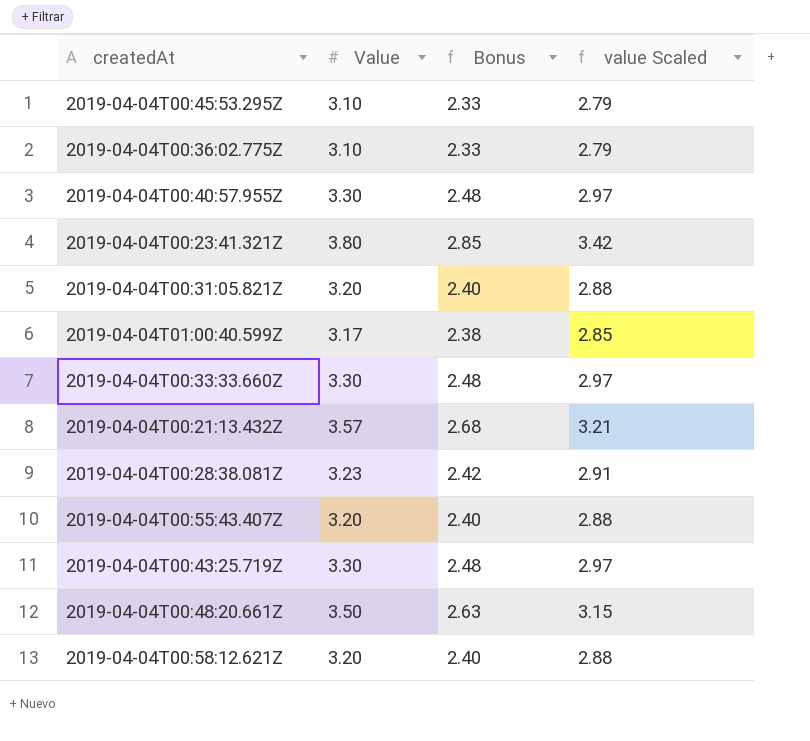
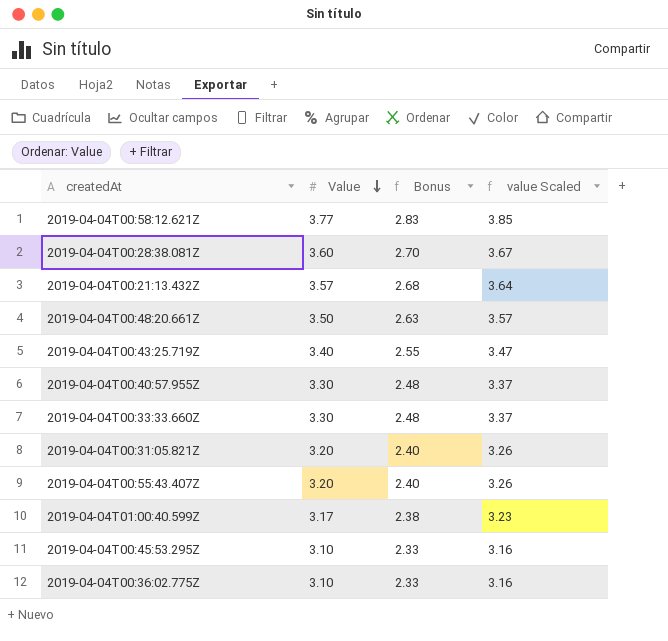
row order: none -> Value descending
column value Scaled | formula: [Value] * 0.9 -> [Value] * 1.02
row 2019-04-04T00:23:41.321Z: 3.80 | 2.85 | 3.42 -> none
2019-04-04T00:58:12.621Z | Value: 3.20 -> 3.77
2019-04-04T00:58:12.621Z | Bonus: 2.40 -> 2.83
2019-04-04T00:28:38.081Z | Value: 3.23 -> 3.60
2019-04-04T00:28:38.081Z | Bonus: 2.42 -> 2.70
2019-04-04T00:43:25.719Z | Value: 3.30 -> 3.40
2019-04-04T00:43:25.719Z | Bonus: 2.48 -> 2.55

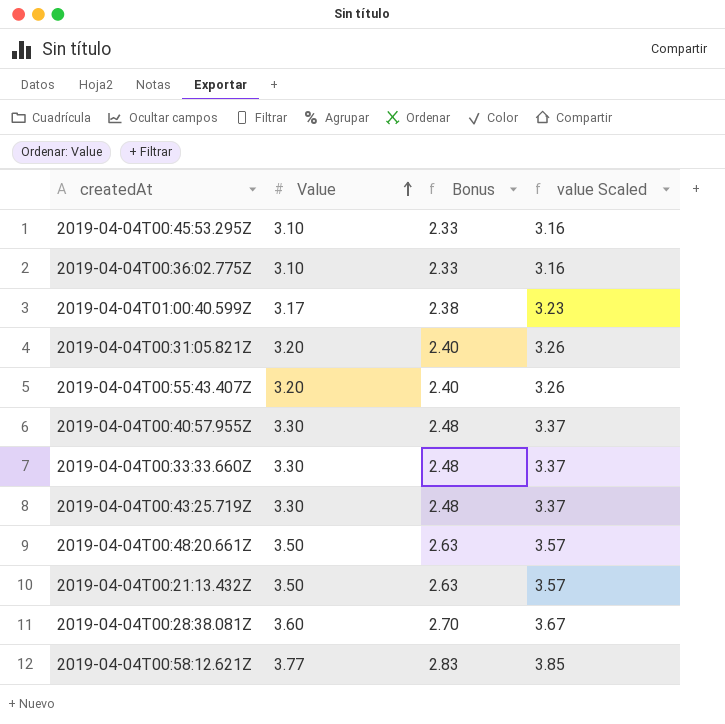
row order: Value descending -> Value ascending
2019-04-04T00:43:25.719Z | Value: 3.40 -> 3.30
2019-04-04T00:43:25.719Z | Bonus: 2.55 -> 2.48
2019-04-04T00:43:25.719Z | value Scaled: 3.47 -> 3.37
2019-04-04T00:21:13.432Z | Value: 3.57 -> 3.50
2019-04-04T00:21:13.432Z | Bonus: 2.68 -> 2.63
2019-04-04T00:21:13.432Z | value Scaled: 3.64 -> 3.57

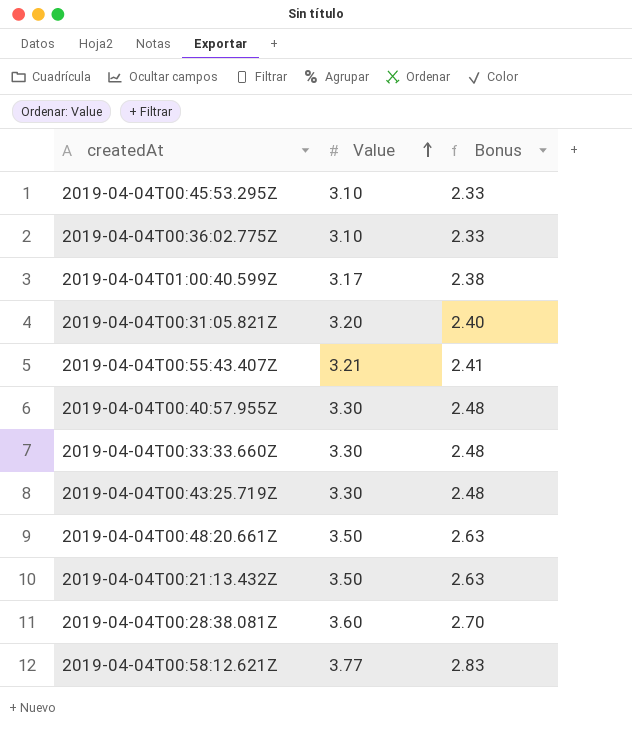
column value Scaled | formula: [Value] * 1.02 -> none
2019-04-04T00:55:43.407Z | Value: 3.20 -> 3.21
2019-04-04T00:55:43.407Z | Bonus: 2.40 -> 2.41

